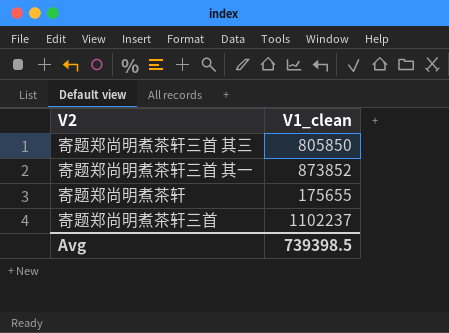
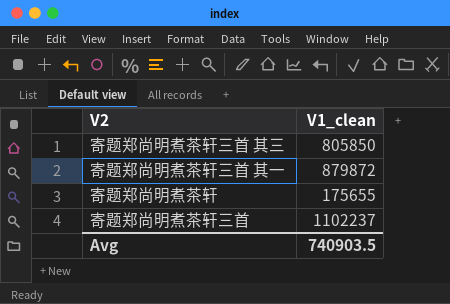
寄题郑尚明煮茶轩三首 其一 | V1_clean: 873852 -> 879872
Avg | V1_clean: 739398.5 -> 740903.5

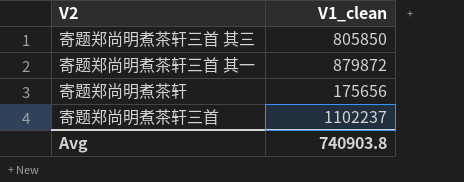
寄题郑尚明煮茶轩 | V1_clean: 175655 -> 175656
Avg | V1_clean: 740903.5 -> 740903.8

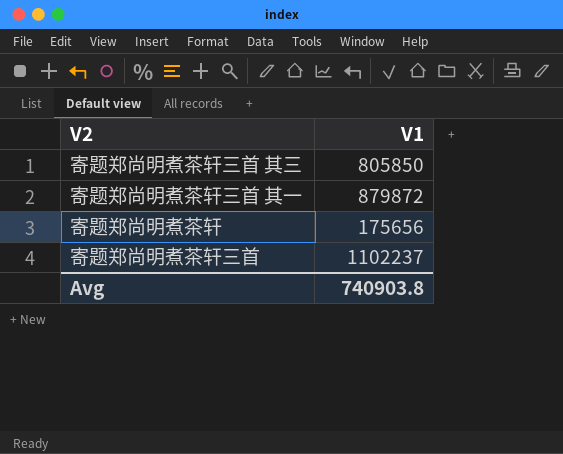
column name: V1_clean -> V1

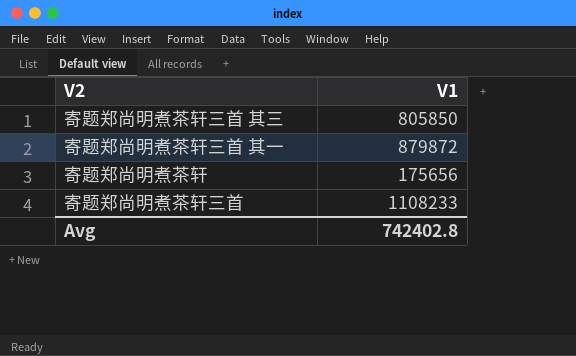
寄题郑尚明煮茶轩三首 | V1: 1102237 -> 1108233
Avg | V1: 740903.8 -> 742402.8

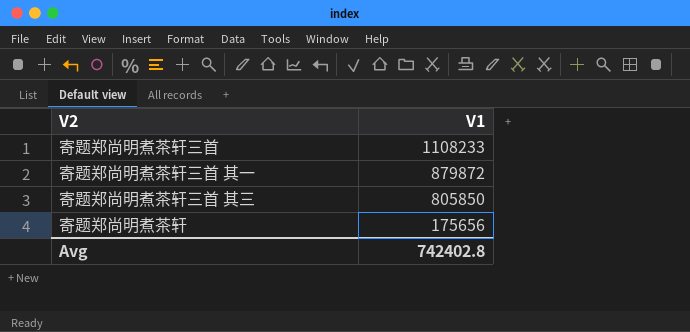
row order: none -> V1 descending

